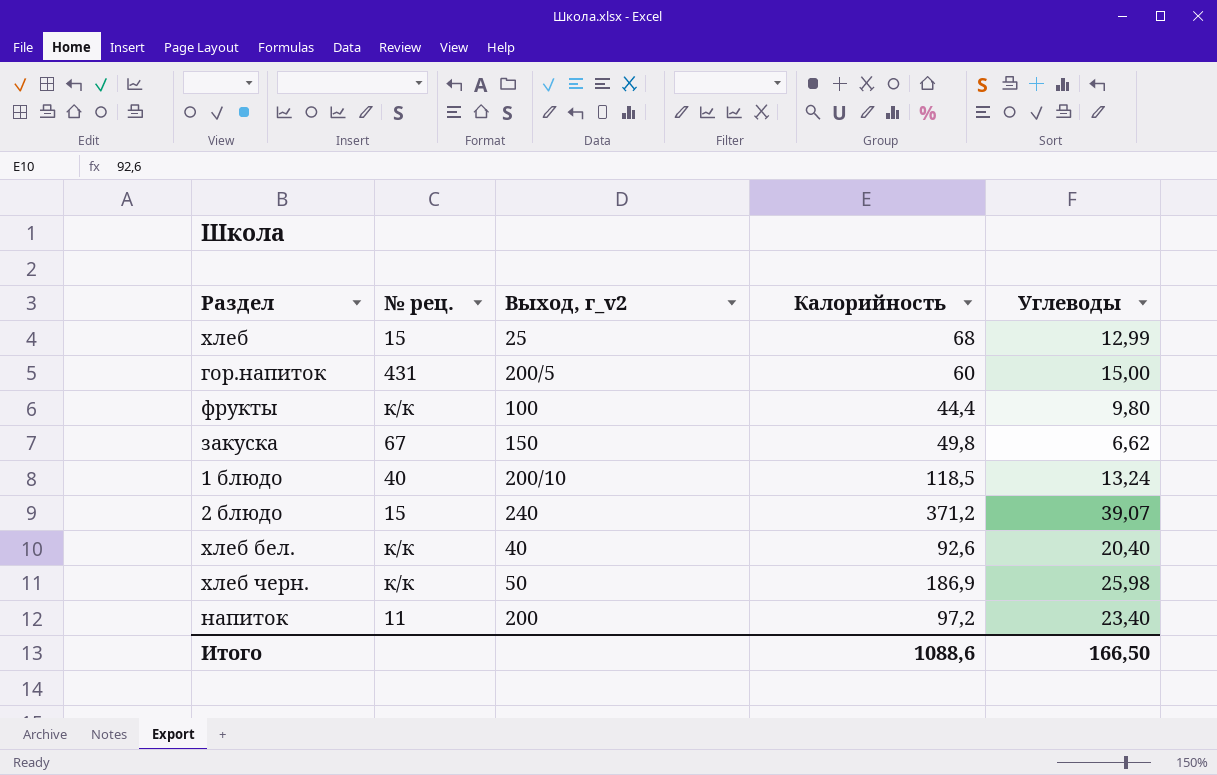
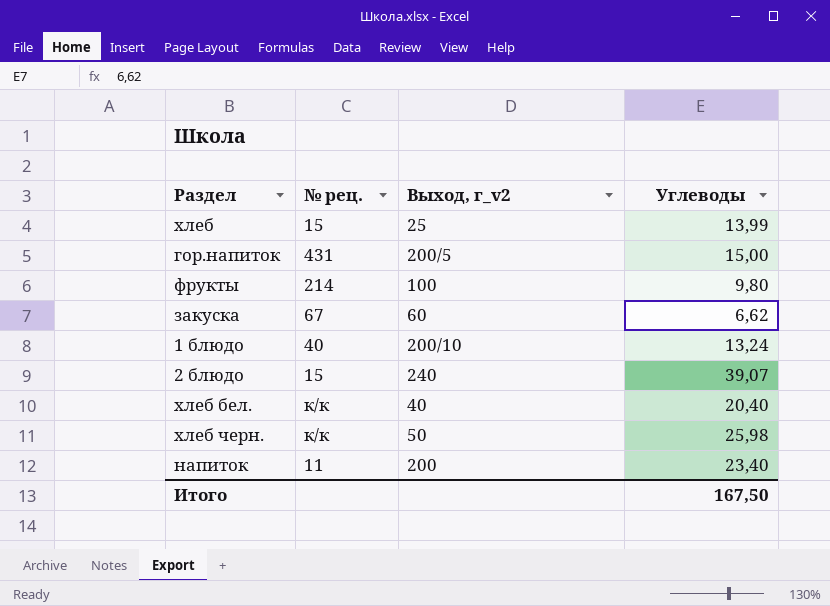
column Калорийность | position: 4 -> none
хлеб | Углеводы: 12,99 -> 13,99
фрукты | № рец.: к/к -> 214
закуска | Выход, г_v2: 150 -> 60
Итого | Углеводы: 166,50 -> 167,50

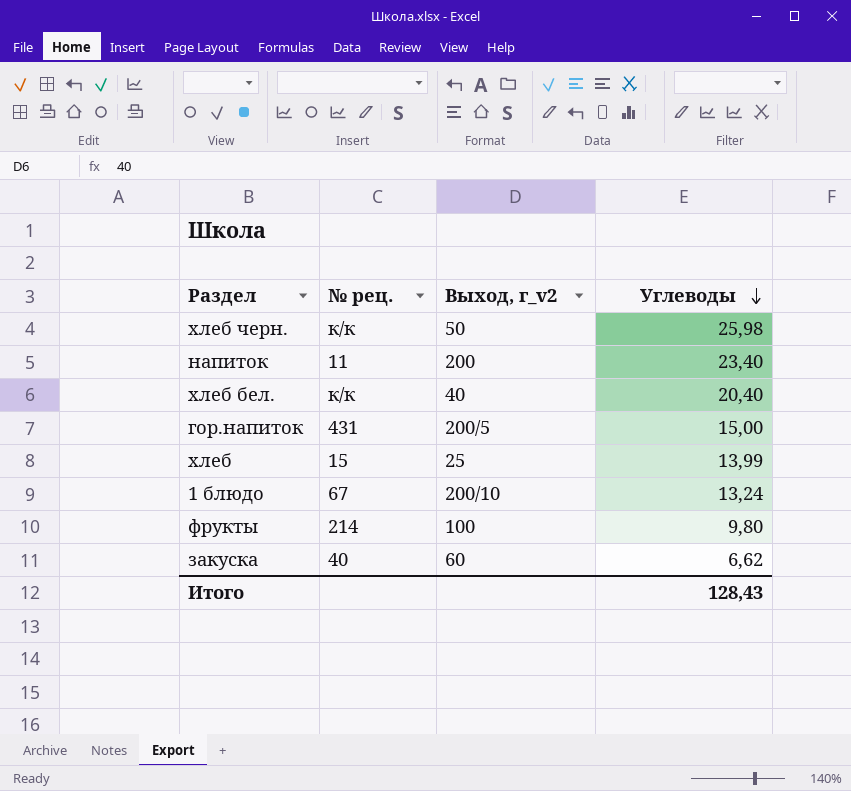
row order: none -> Углеводы descending
row 2 блюдо: 15 | 240 | 39,07 -> none
1 блюдо | № рец.: 40 -> 67
закуска | № рец.: 67 -> 40
Итого | Углеводы: 167,50 -> 128,43

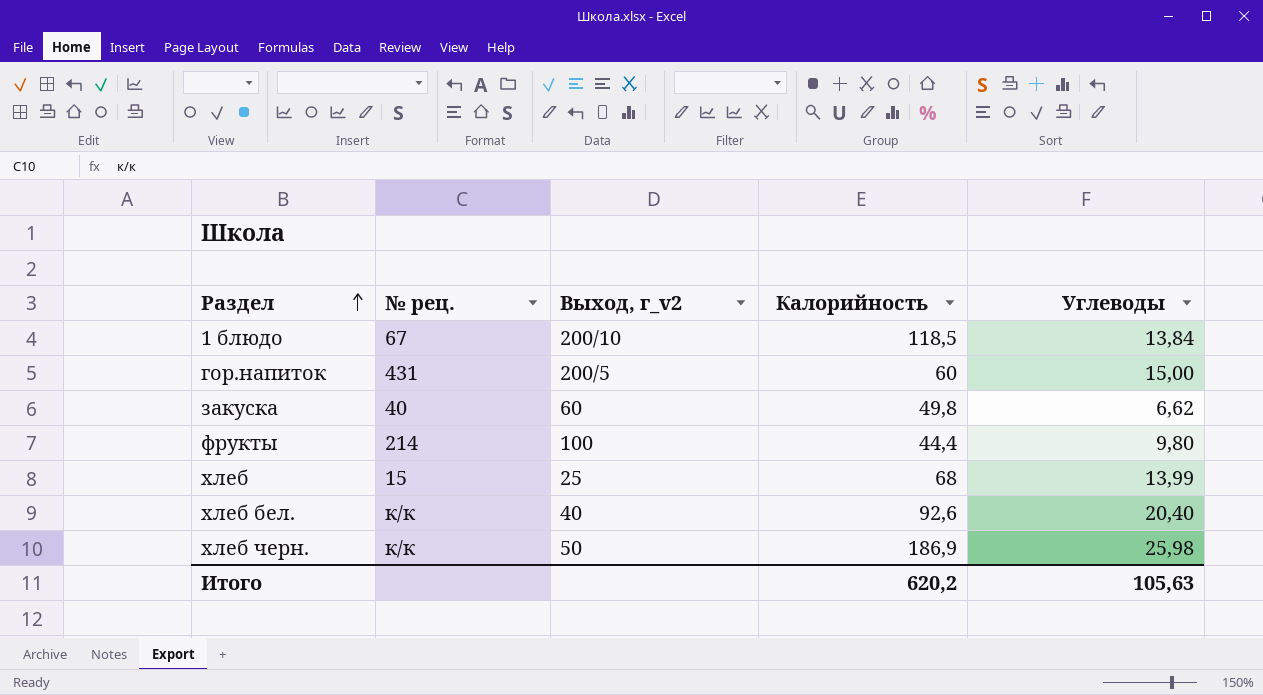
row order: Углеводы descending -> Раздел ascending
column Калорийность | position: none -> 4
row напиток: 11 | 200 | 23,40 -> none
1 блюдо | Углеводы: 13,24 -> 13,84
Итого | Углеводы: 128,43 -> 105,63

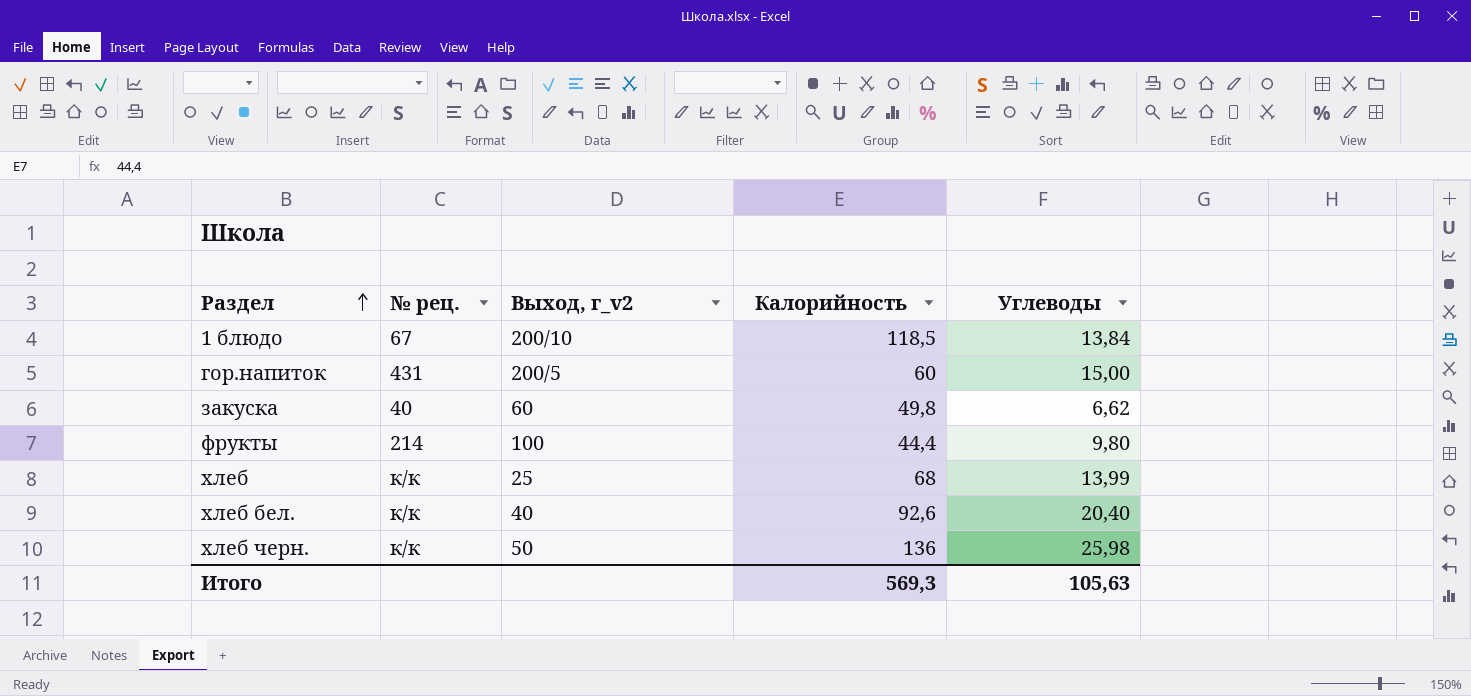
хлеб | № рец.: 15 -> к/к
хлеб черн. | Калорийность: 186,9 -> 136
Итого | Калорийность: 620,2 -> 569,3

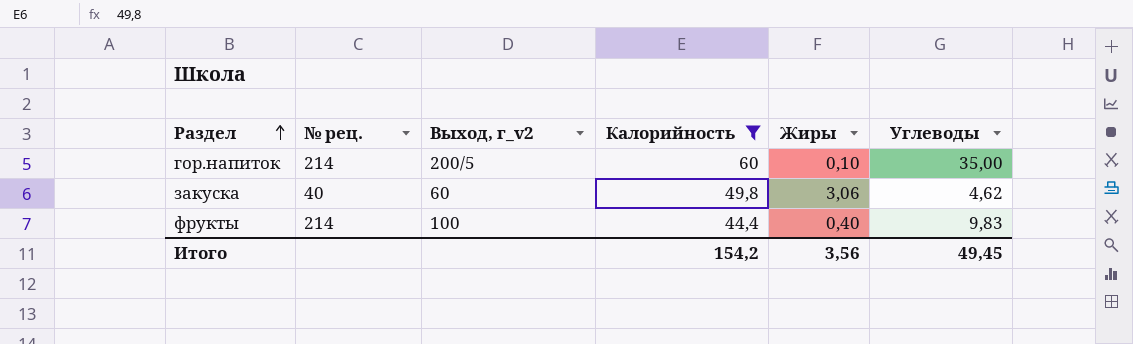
filter: none -> Калорийность <= 60
column Жиры | position: none -> 5
гор.напиток | № рец.: 431 -> 214
гор.напиток | Углеводы: 15,00 -> 35,00
закуска | Углеводы: 6,62 -> 4,62
фрукты | Углеводы: 9,80 -> 9,83
Итого | Калорийность: 569,3 -> 154,2
Итого | Углеводы: 105,63 -> 49,45

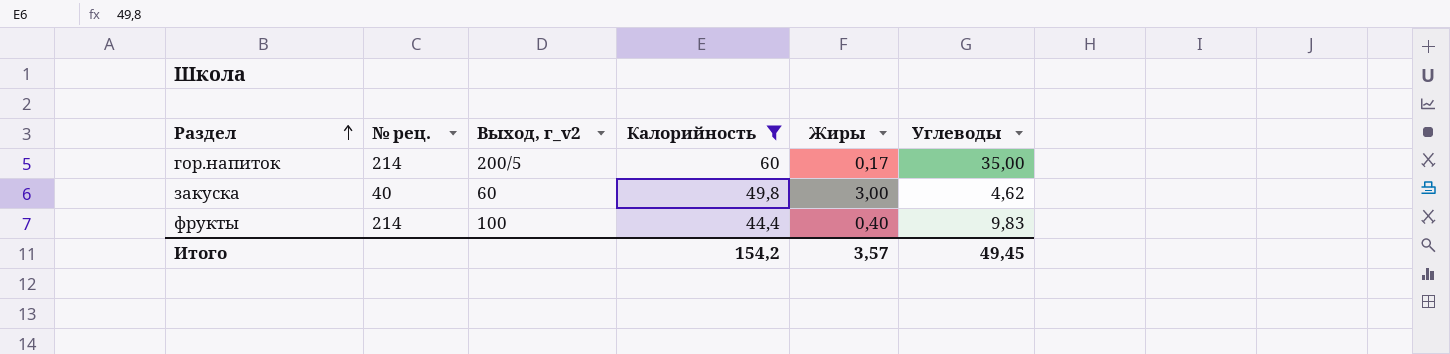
гор.напиток | Жиры: 0,10 -> 0,17
закуска | Жиры: 3,06 -> 3,00
Итого | Жиры: 3,56 -> 3,57

